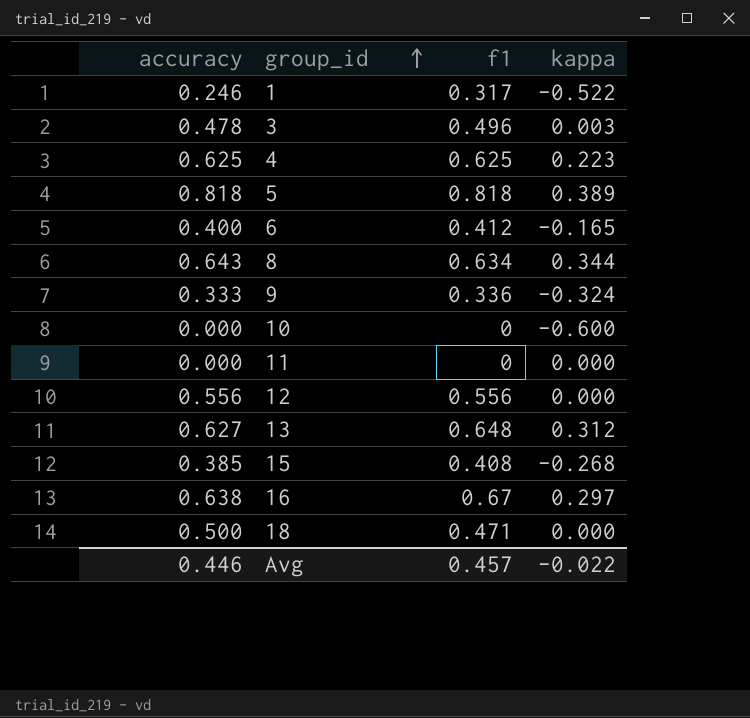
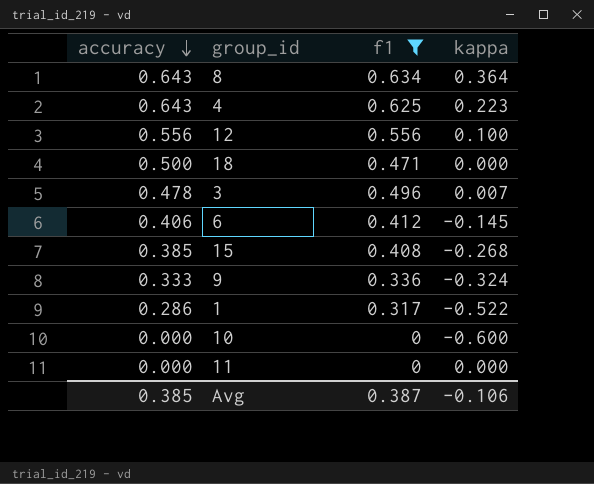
filter: none -> f1 <= 0.634
row order: group_id ascending -> accuracy descending
8 | kappa: 0.344 -> 0.364
4 | accuracy: 0.625 -> 0.643
12 | kappa: 0.000 -> 0.100
3 | kappa: 0.003 -> 0.007
6 | accuracy: 0.400 -> 0.406
6 | kappa: -0.165 -> -0.145
1 | accuracy: 0.246 -> 0.286
Avg | accuracy: 0.446 -> 0.385
Avg | f1: 0.457 -> 0.387
Avg | kappa: -0.022 -> -0.106

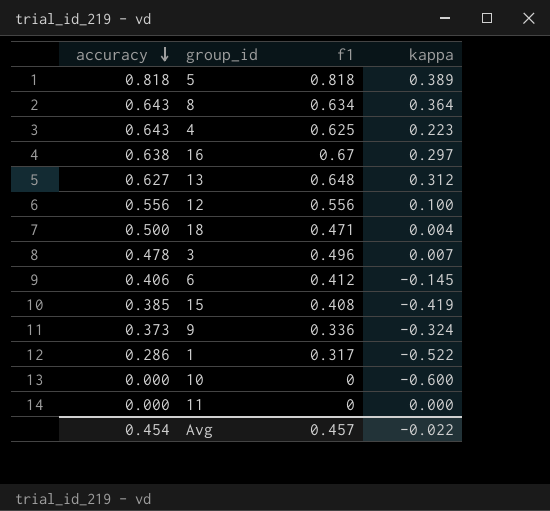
filter: f1 <= 0.634 -> none
18 | kappa: 0.000 -> 0.004
15 | kappa: -0.268 -> -0.419
9 | accuracy: 0.333 -> 0.373
Avg | accuracy: 0.385 -> 0.454
Avg | f1: 0.387 -> 0.457
Avg | kappa: -0.106 -> -0.022

